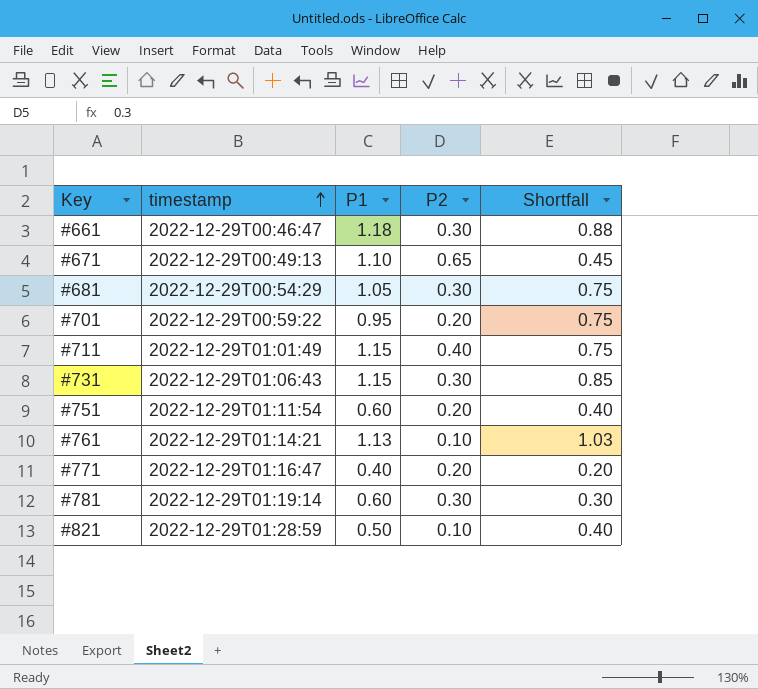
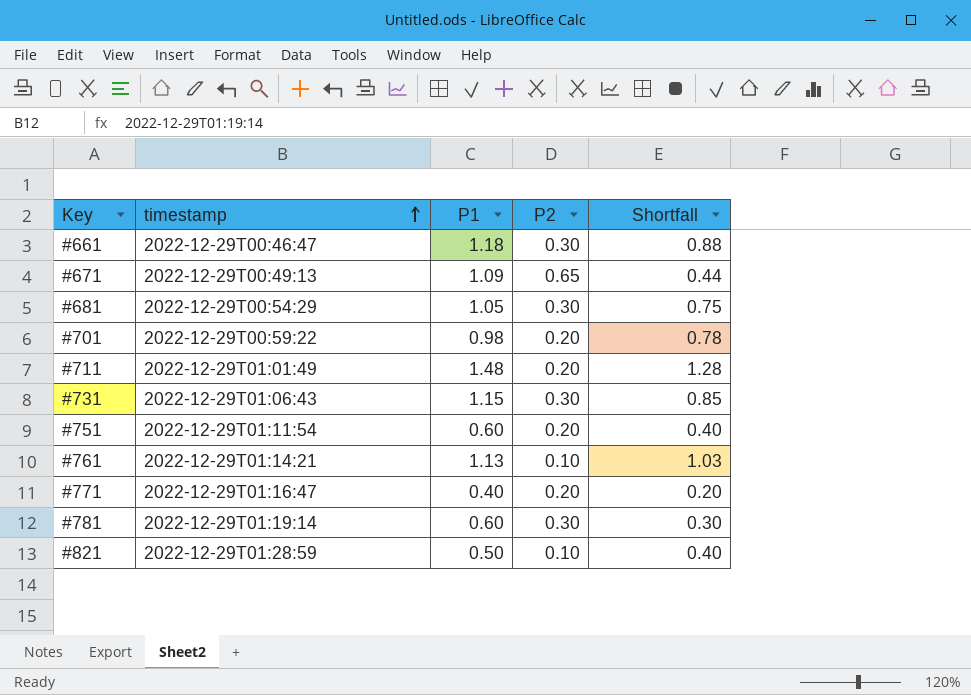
#671 | P1: 1.10 -> 1.09
#671 | Shortfall: 0.45 -> 0.44
#701 | P1: 0.95 -> 0.98
#701 | Shortfall: 0.75 -> 0.78
#711 | P1: 1.15 -> 1.48
#711 | P2: 0.40 -> 0.20
#711 | Shortfall: 0.75 -> 1.28

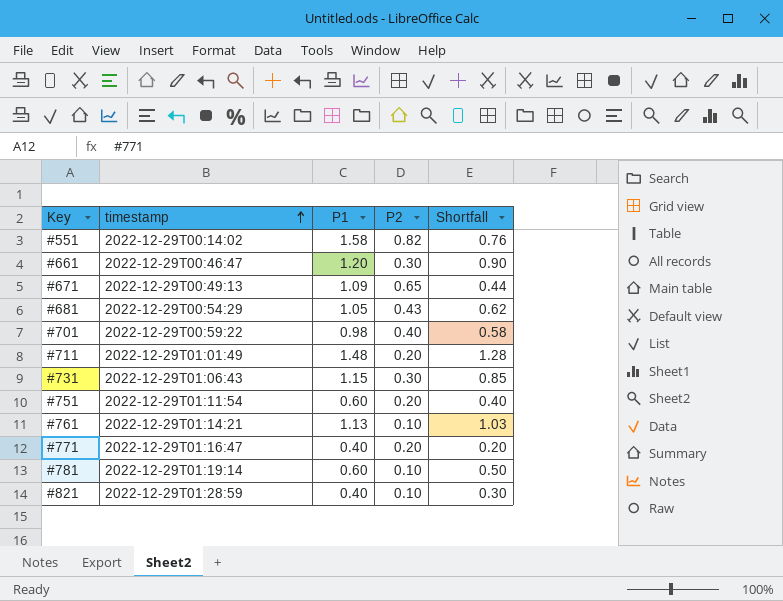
row #551: none -> 2022-12-29T00:14:02 | 1.58 | 0.82 | 0.76
#661 | P1: 1.18 -> 1.20
#661 | Shortfall: 0.88 -> 0.90
#681 | P2: 0.30 -> 0.43
#681 | Shortfall: 0.75 -> 0.62
#701 | P2: 0.20 -> 0.40
#701 | Shortfall: 0.78 -> 0.58
#781 | P2: 0.30 -> 0.10
#781 | Shortfall: 0.30 -> 0.50
#821 | P1: 0.50 -> 0.40
#821 | Shortfall: 0.40 -> 0.30

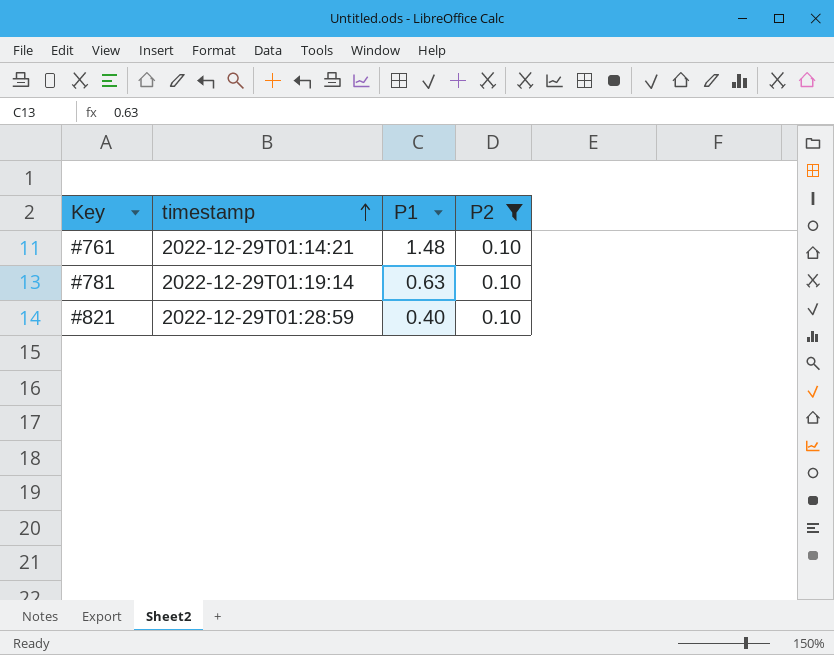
filter: none -> P2 = 0.10
column Shortfall | formula: [P1] - [P2] -> none
#761 | P1: 1.13 -> 1.48
#781 | P1: 0.60 -> 0.63

